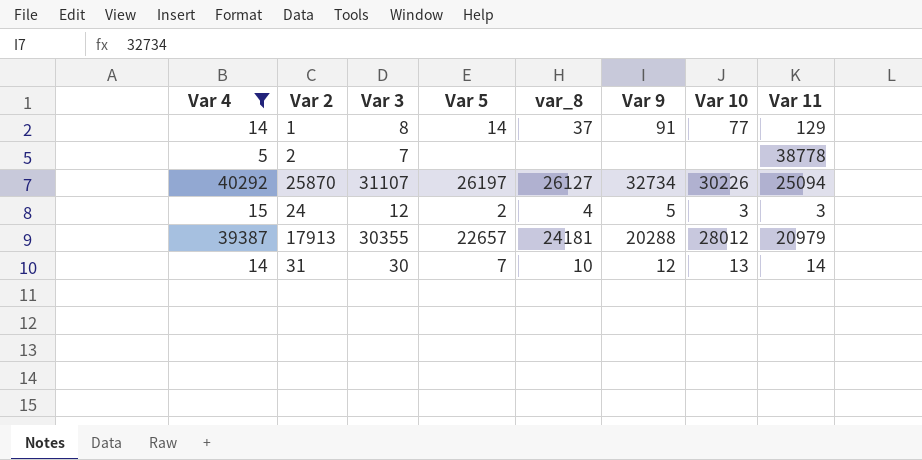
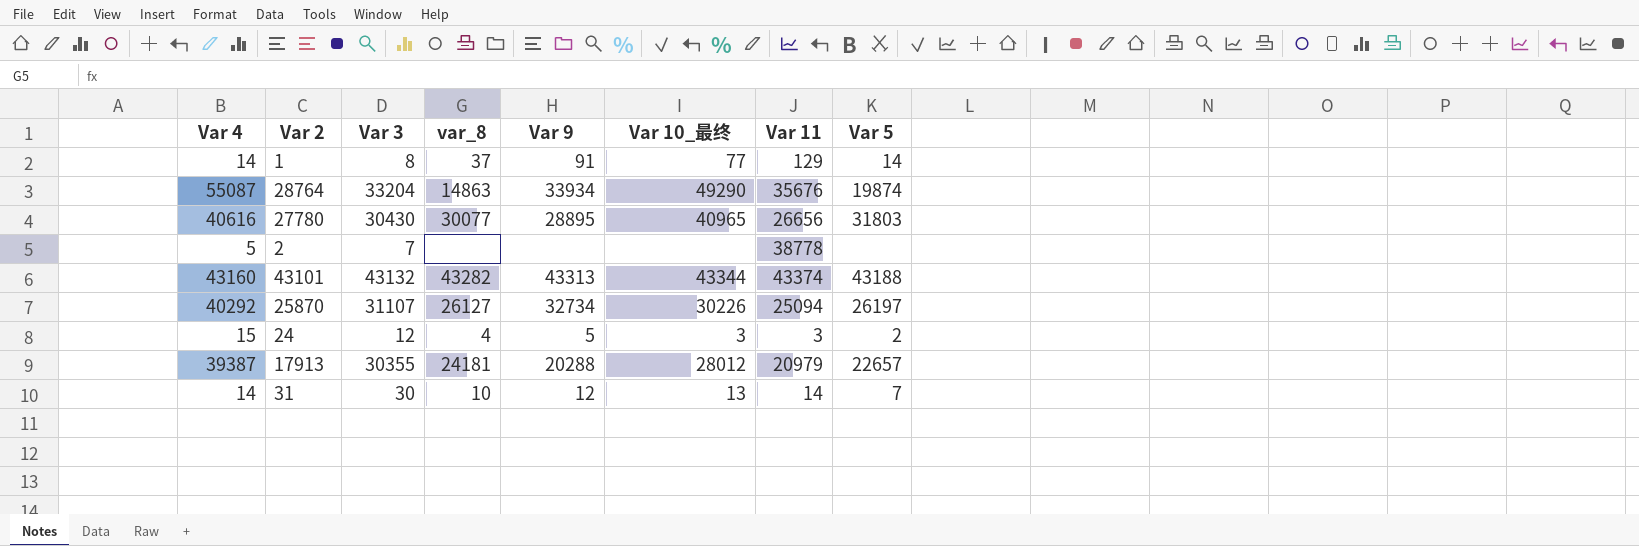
filter: Var 4 <= 40292 -> none
column name: Var 10 -> Var 10_最终
column Var 5 | position: 4 -> 8

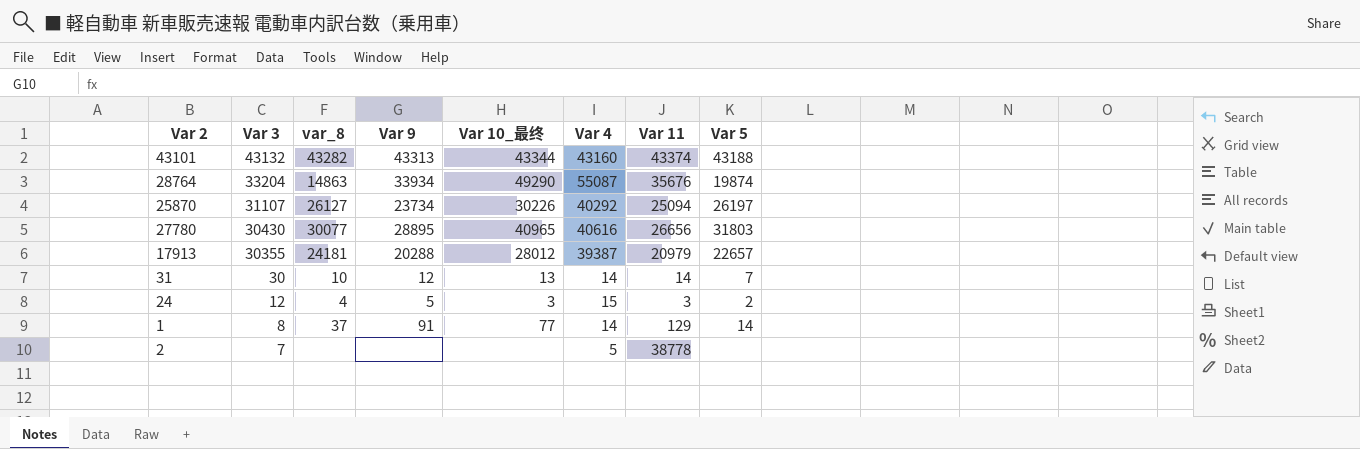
row order: none -> Var 3 descending
column Var 4 | position: 1 -> 6
25870 | Var 9: 32734 -> 23734

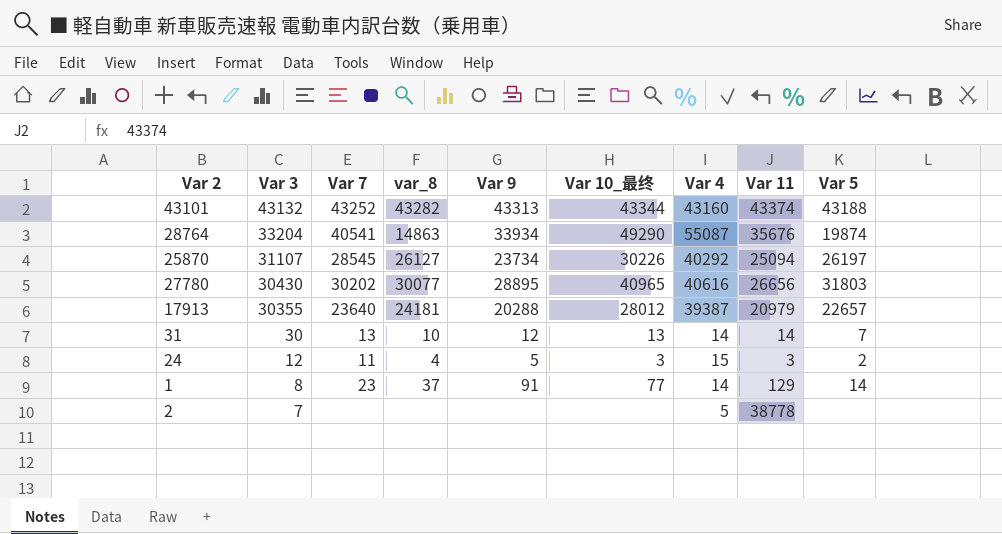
column Var 7 | position: none -> 3

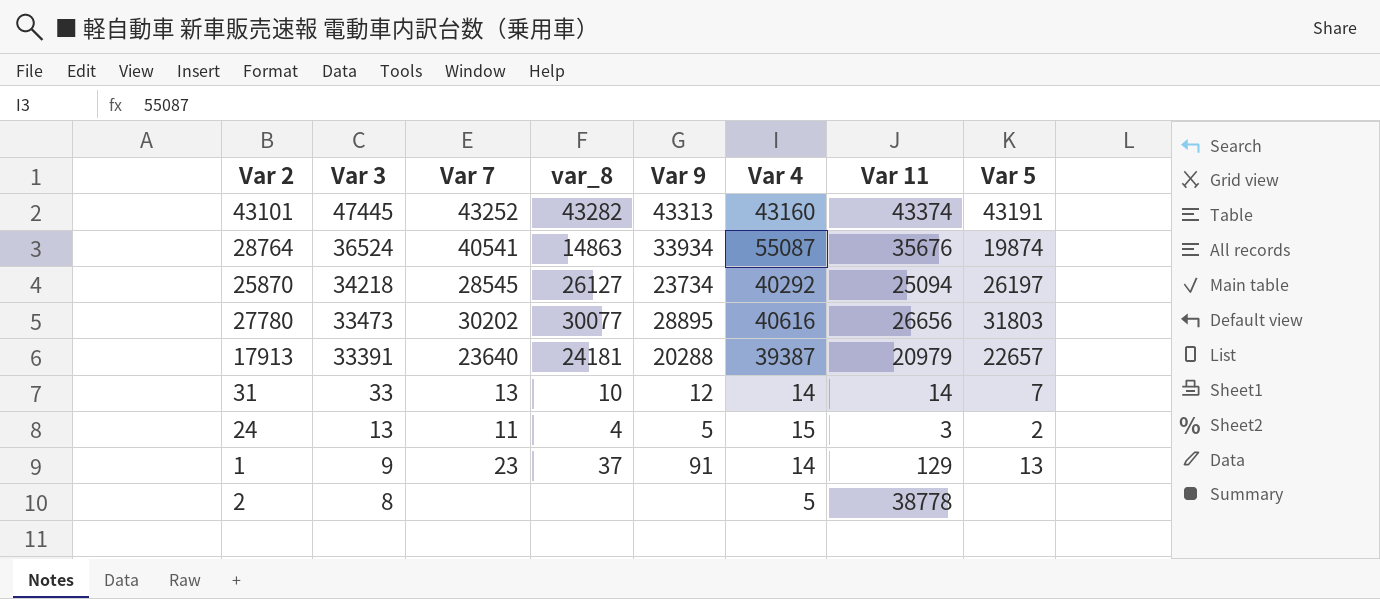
column Var 10_最终 | position: 6 -> none
43101 | Var 3: 43132 -> 47445
43101 | Var 5: 43188 -> 43191
28764 | Var 3: 33204 -> 36524
25870 | Var 3: 31107 -> 34218
27780 | Var 3: 30430 -> 33473
17913 | Var 3: 30355 -> 33391
31 | Var 3: 30 -> 33
24 | Var 3: 12 -> 13
1 | Var 3: 8 -> 9
1 | Var 5: 14 -> 13
2 | Var 3: 7 -> 8

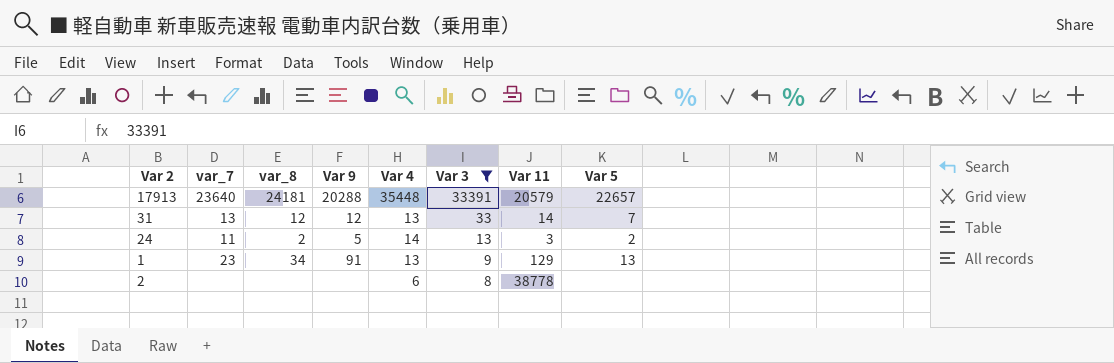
filter: none -> Var 3 <= 33391
column name: Var 7 -> var_7
column Var 3 | position: 2 -> 6
17913 | Var 4: 39387 -> 35448
17913 | Var 11: 20979 -> 20579
31 | var_8: 10 -> 12
31 | Var 4: 14 -> 13
24 | var_8: 4 -> 2
24 | Var 4: 15 -> 14
1 | var_8: 37 -> 34
1 | Var 4: 14 -> 13
2 | Var 4: 5 -> 6

